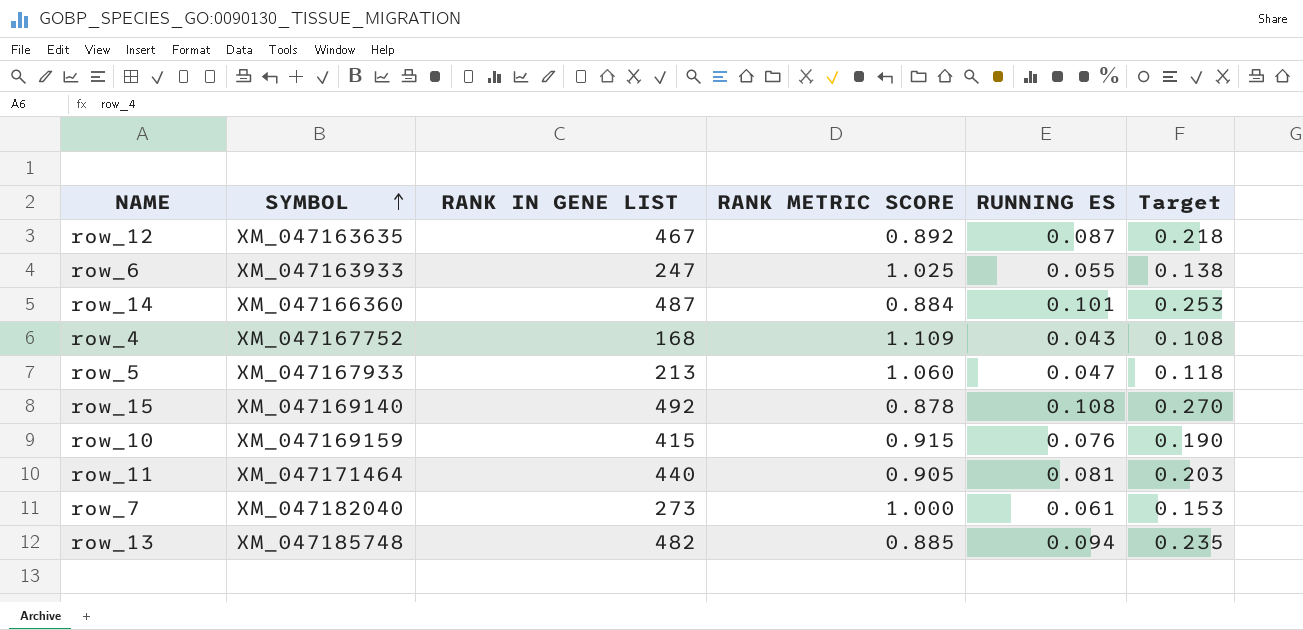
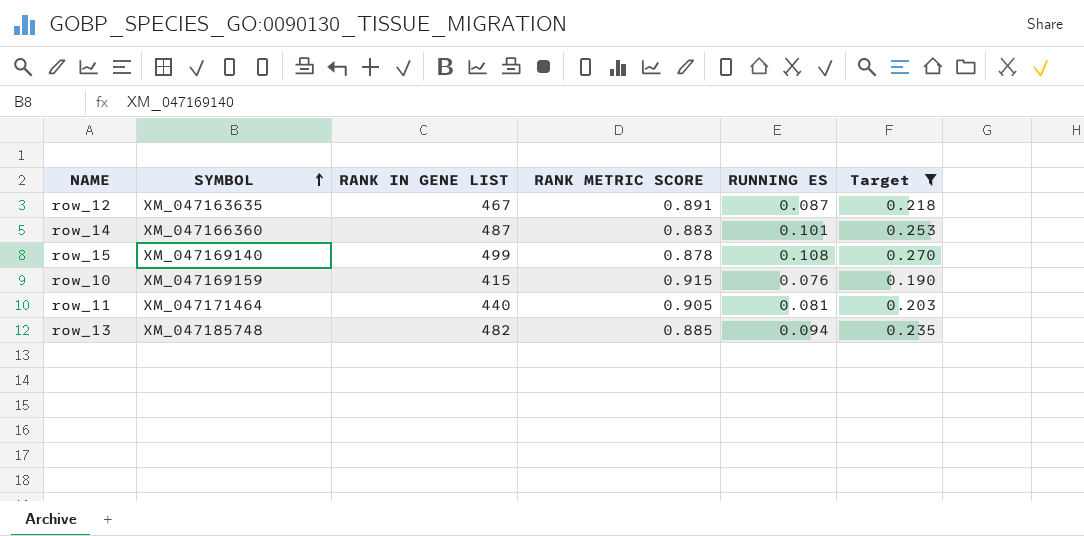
filter: none -> Target >= 0.190
row_12 | RANK METRIC SCORE: 0.892 -> 0.891
row_14 | RANK METRIC SCORE: 0.884 -> 0.883
row_15 | RANK IN GENE LIST: 492 -> 499

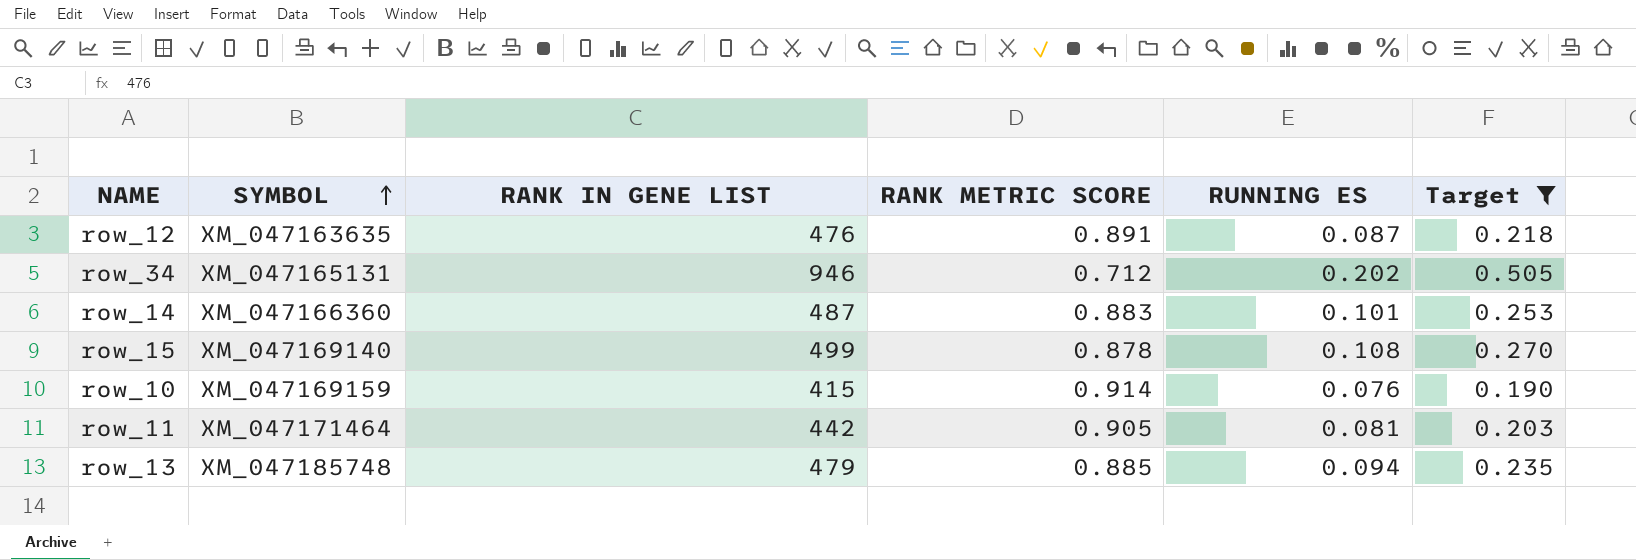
row_12 | RANK IN GENE LIST: 467 -> 476
row row_34: none -> XM_047165131 | 946 | 0.712 | 0.202 | 0.505
row_10 | RANK METRIC SCORE: 0.915 -> 0.914
row_11 | RANK IN GENE LIST: 440 -> 442
row_13 | RANK IN GENE LIST: 482 -> 479

